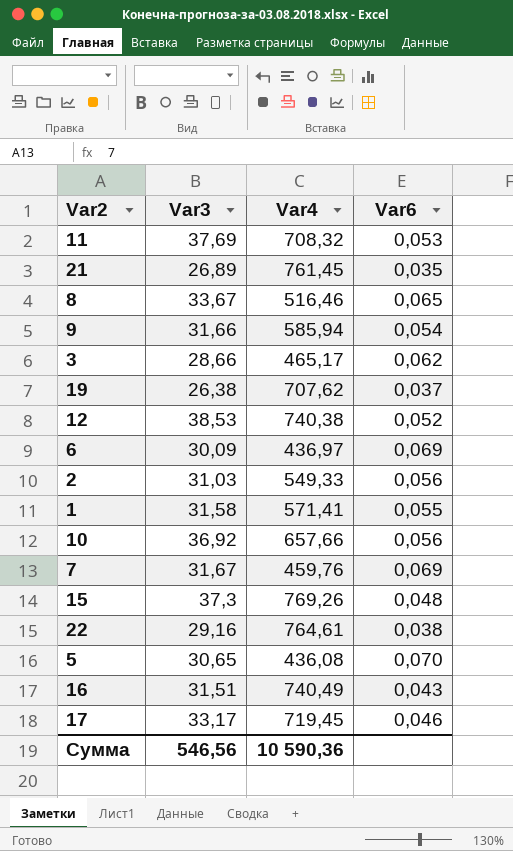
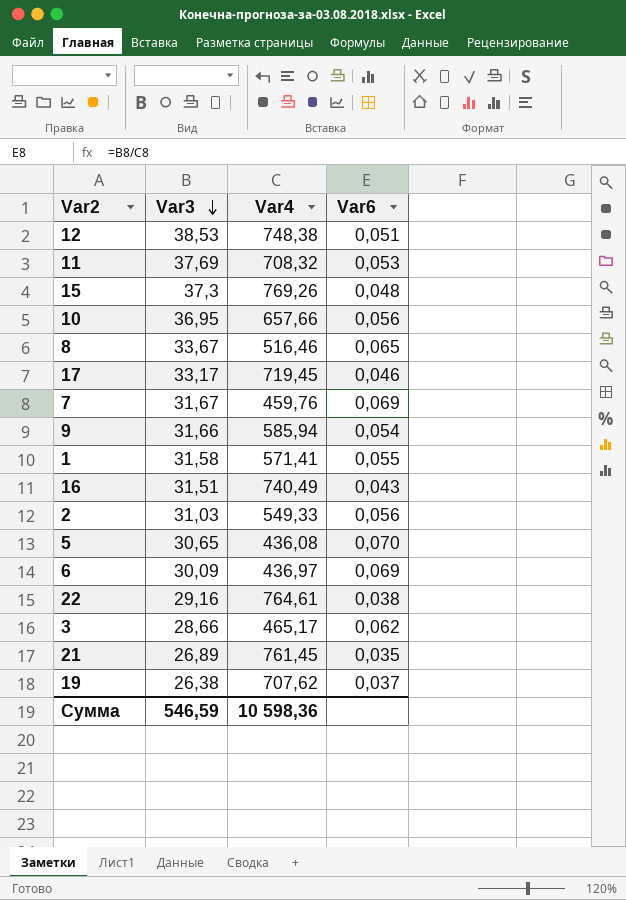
row order: none -> Var3 descending
12 | Var4: 740,38 -> 748,38
12 | Var6: 0,052 -> 0,051
10 | Var3: 36,92 -> 36,95
Сумма | Var3: 546,56 -> 546,59
Сумма | Var4: 10 590,36 -> 10 598,36

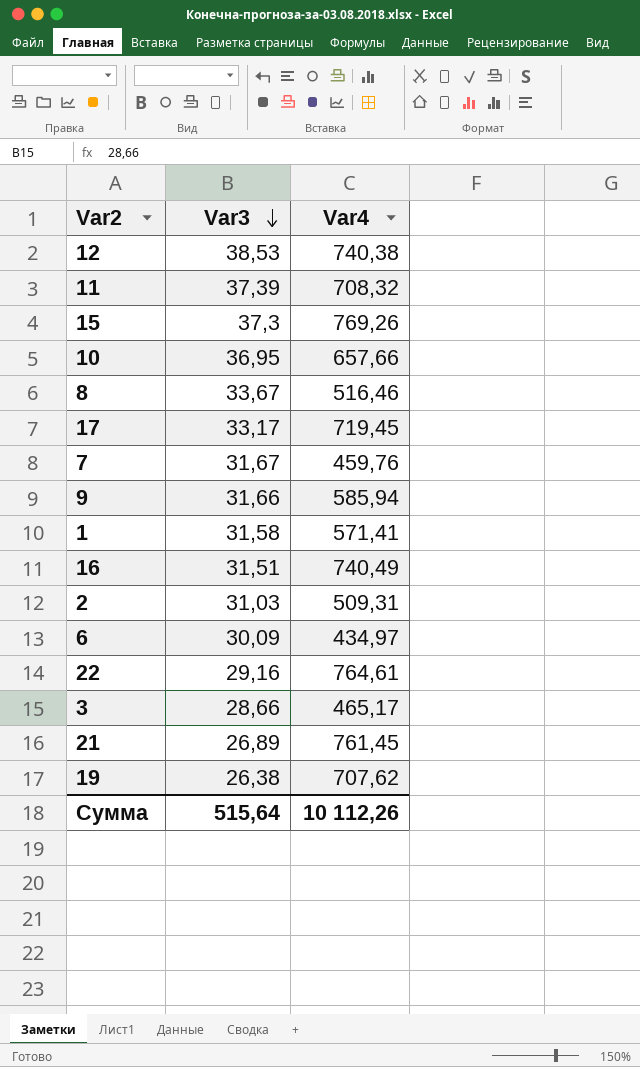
column Var6 | formula: [Var3] / [Var4] -> none
row 5: 30,65 | 436,08 | 0,070 -> none
12 | Var4: 748,38 -> 740,38
11 | Var3: 37,69 -> 37,39
2 | Var4: 549,33 -> 509,31
6 | Var4: 436,97 -> 434,97
Сумма | Var3: 546,59 -> 515,64
Сумма | Var4: 10 598,36 -> 10 112,26

